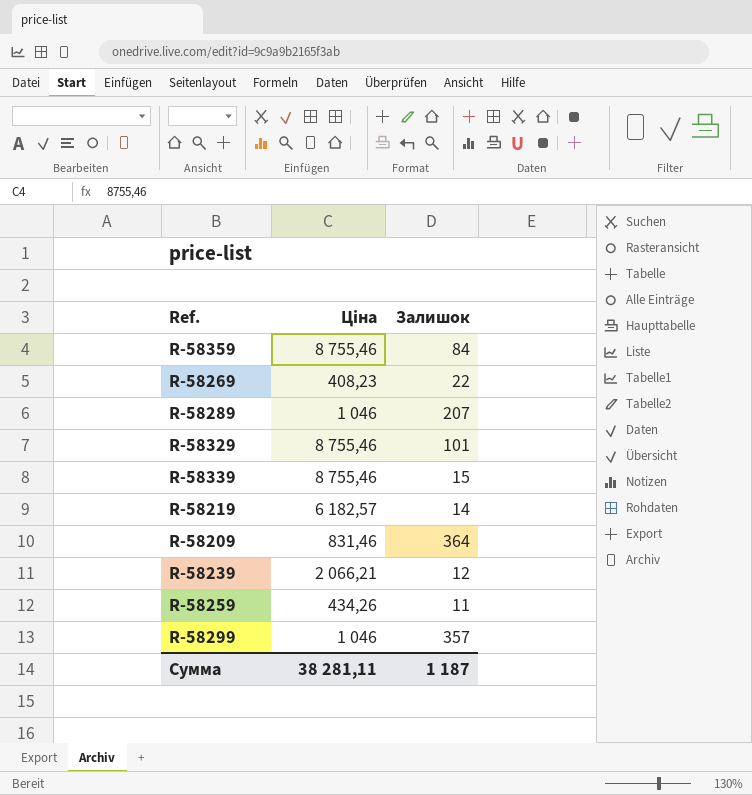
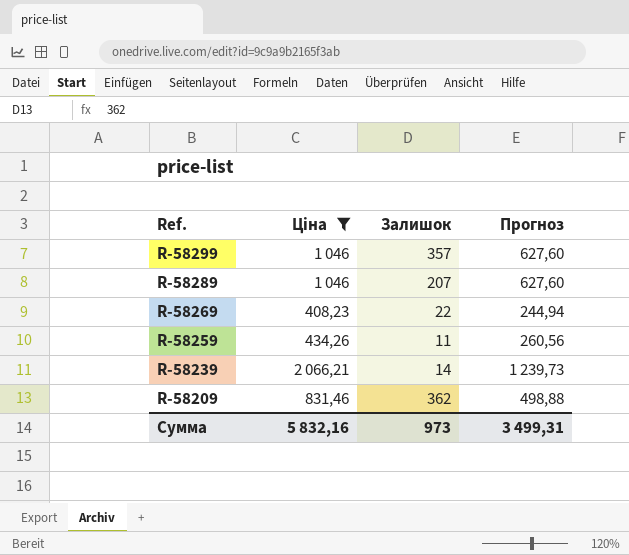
filter: none -> Ціна <= 2 066,21
row order: none -> Ref. descending
column Прогноз | formula: none -> [Ціна] * 0,6
R-58239 | Залишок: 12 -> 14
R-58209 | Залишок: 364 -> 362
Сумма | Ціна: 38 281,11 -> 5 832,16
Сумма | Залишок: 1 187 -> 973

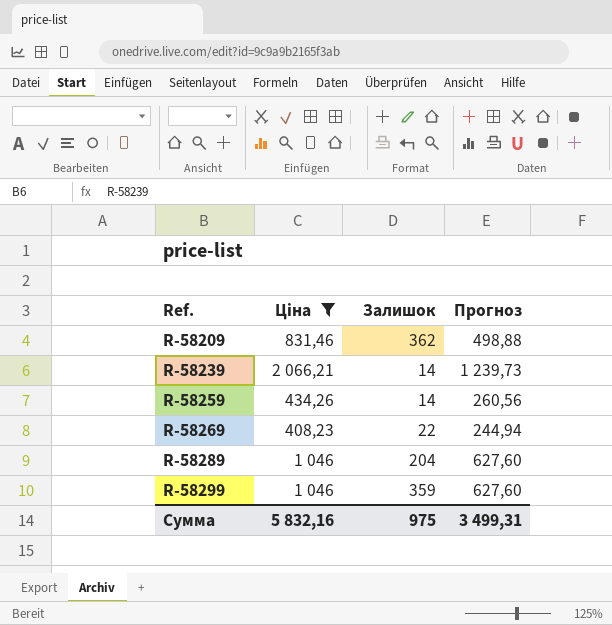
row order: Ref. descending -> Ref. ascending
R-58259 | Залишок: 11 -> 14
R-58289 | Залишок: 207 -> 204
R-58299 | Залишок: 357 -> 359
Сумма | Залишок: 973 -> 975

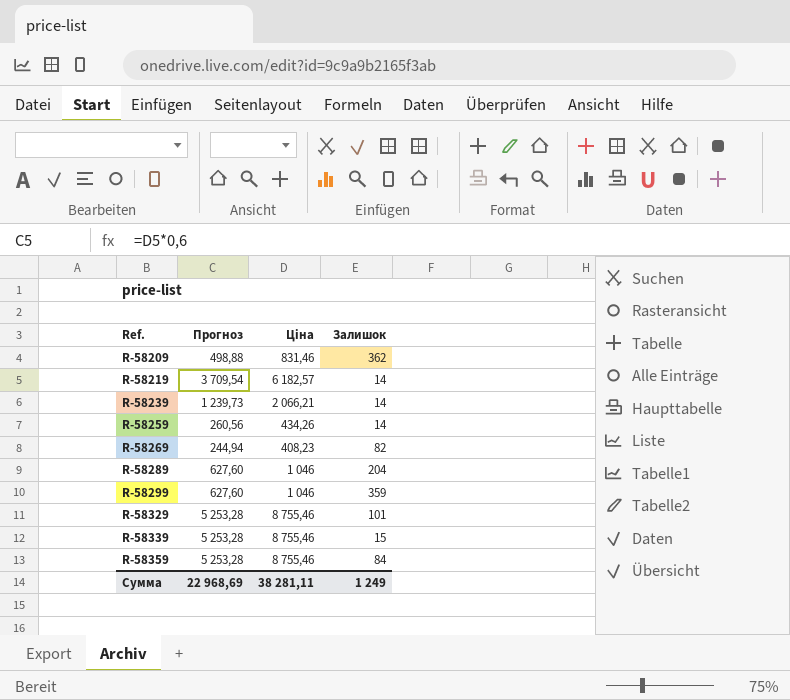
filter: Ціна <= 2 066,21 -> none
column Прогноз | position: 4 -> 2
R-58269 | Залишок: 22 -> 82
Сумма | Прогноз: 3 499,31 -> 22 968,69
Сумма | Ціна: 5 832,16 -> 38 281,11
Сумма | Залишок: 975 -> 1 249

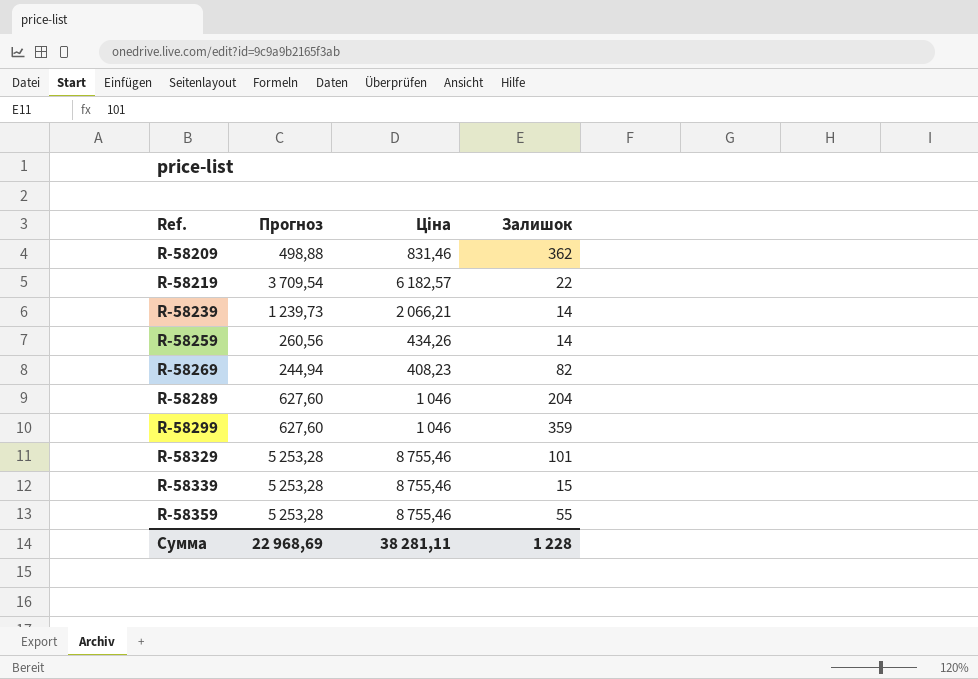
R-58219 | Залишок: 14 -> 22
R-58359 | Залишок: 84 -> 55
Сумма | Залишок: 1 249 -> 1 228

